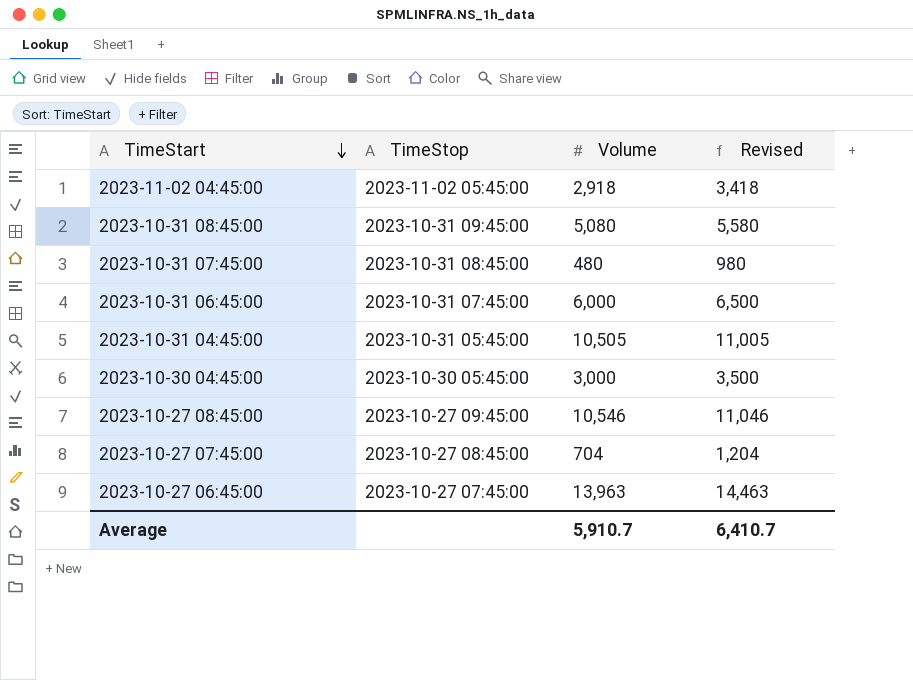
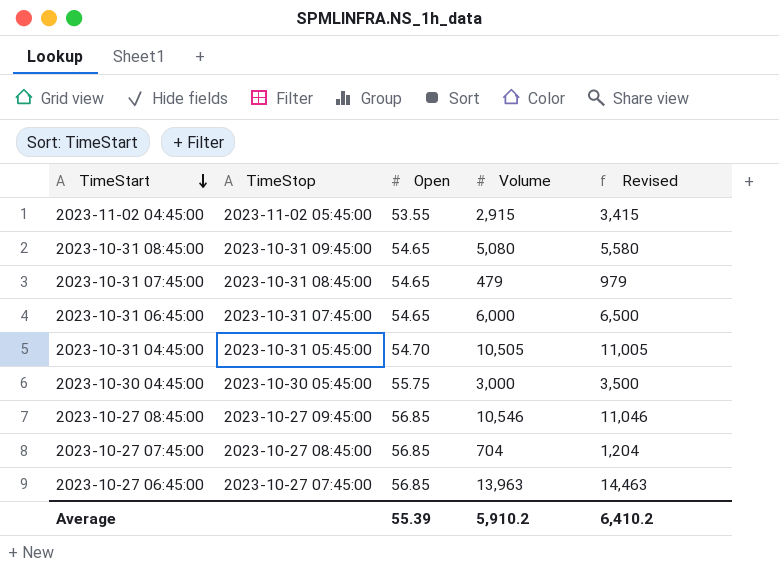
column Open | position: none -> 3
2023-11-02 04:45:00 | Volume: 2,918 -> 2,915
2023-11-02 04:45:00 | Revised: 3,418 -> 3,415
2023-10-31 07:45:00 | Volume: 480 -> 479
2023-10-31 07:45:00 | Revised: 980 -> 979
Average | Volume: 5,910.7 -> 5,910.2
Average | Revised: 6,410.7 -> 6,410.2

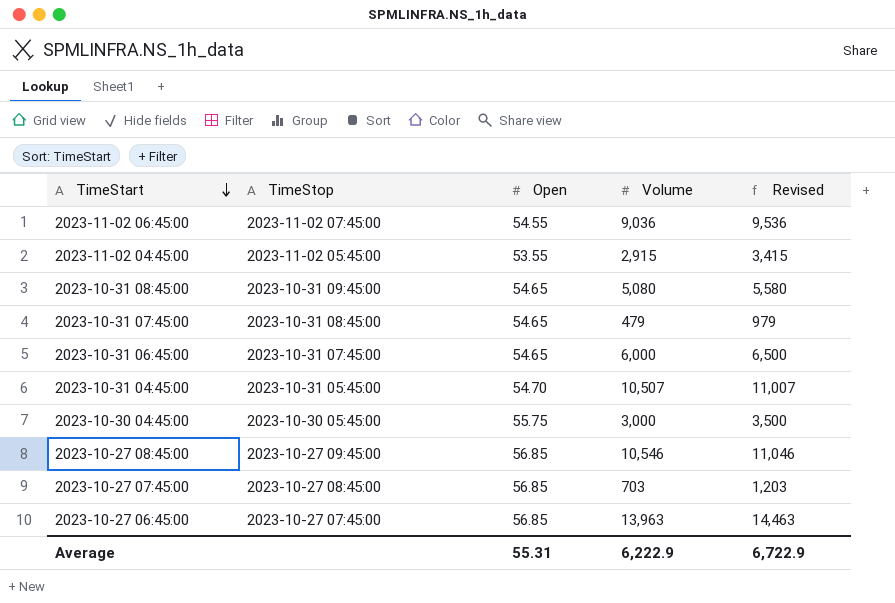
row 2023-11-02 06:45:00: none -> 2023-11-02 07:45:00 | 54.55 | 9,036 | 9,536
2023-10-31 04:45:00 | Volume: 10,505 -> 10,507
2023-10-31 04:45:00 | Revised: 11,005 -> 11,007
2023-10-27 07:45:00 | Volume: 704 -> 703
2023-10-27 07:45:00 | Revised: 1,204 -> 1,203
Average | Open: 55.39 -> 55.31
Average | Volume: 5,910.2 -> 6,222.9
Average | Revised: 6,410.2 -> 6,722.9

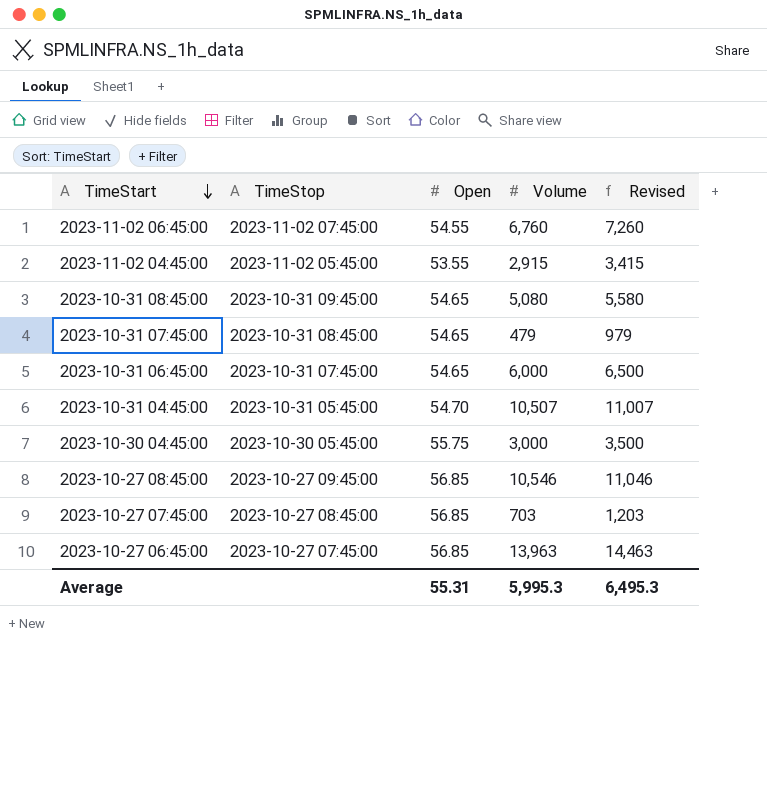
2023-11-02 06:45:00 | Volume: 9,036 -> 6,760
2023-11-02 06:45:00 | Revised: 9,536 -> 7,260
Average | Volume: 6,222.9 -> 5,995.3
Average | Revised: 6,722.9 -> 6,495.3

